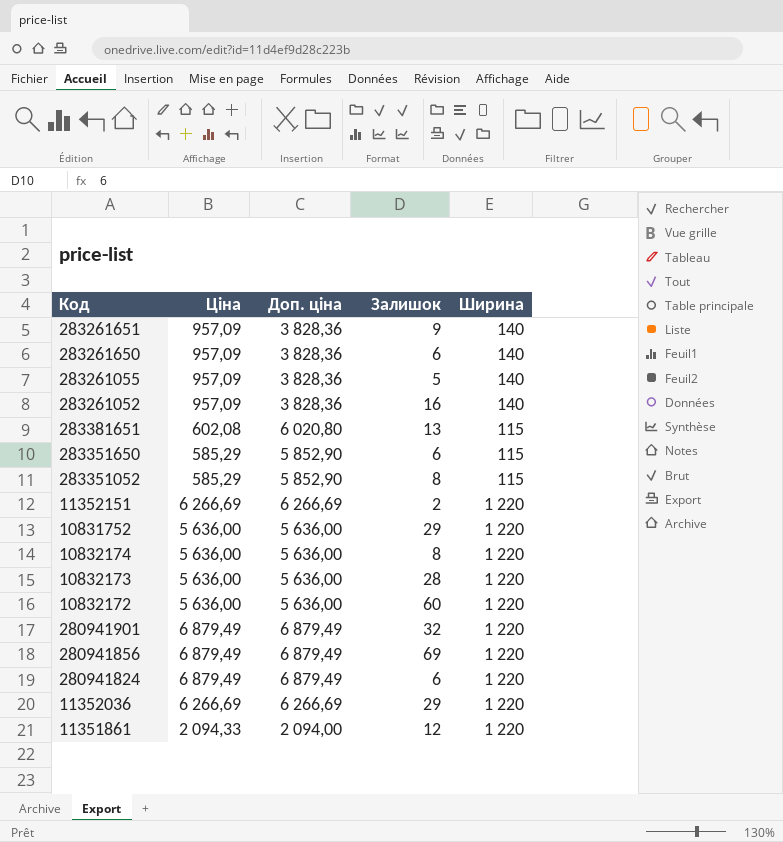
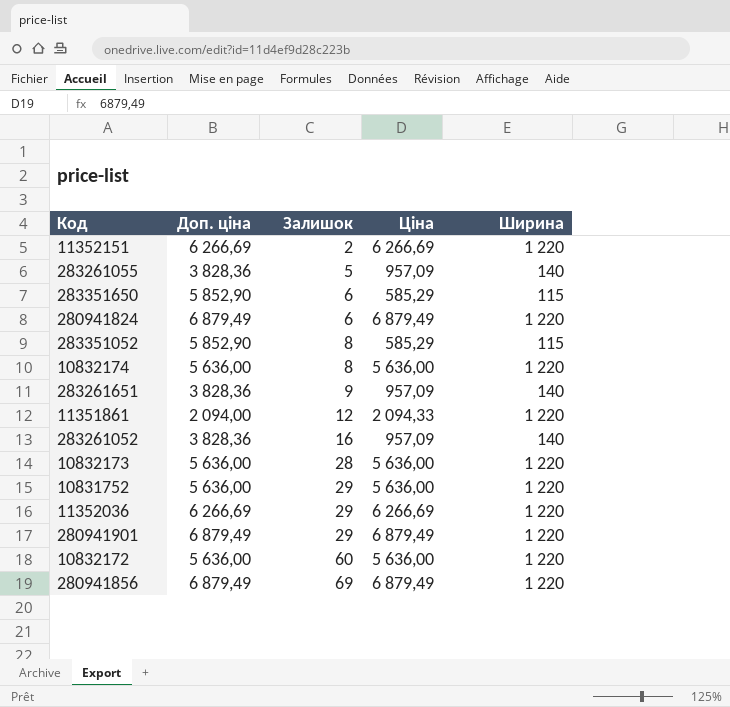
row order: none -> Залишок ascending
column Ціна | position: 2 -> 4
row 283261650: 957,09 | 3 828,36 | 6 | 140 -> none
row 283381651: 602,08 | 6 020,80 | 13 | 115 -> none
280941901 | Залишок: 32 -> 29

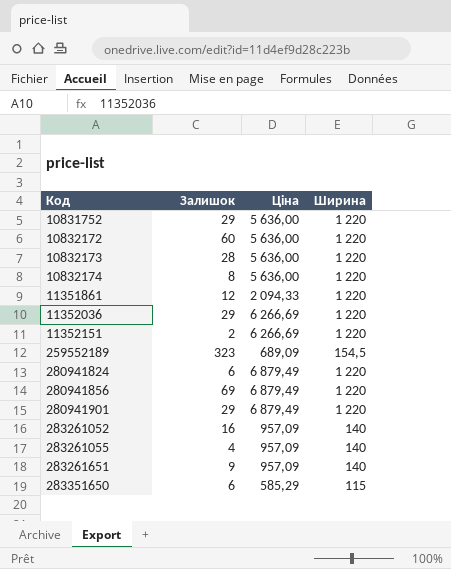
row order: Залишок ascending -> Код ascending
column Доп. ціна | position: 2 -> none
row 283351052: 5 852,90 | 8 | 585,29 | 115 -> none
row 259552189: none -> 323 | 689,09 | 154,5
283261055 | Залишок: 5 -> 4

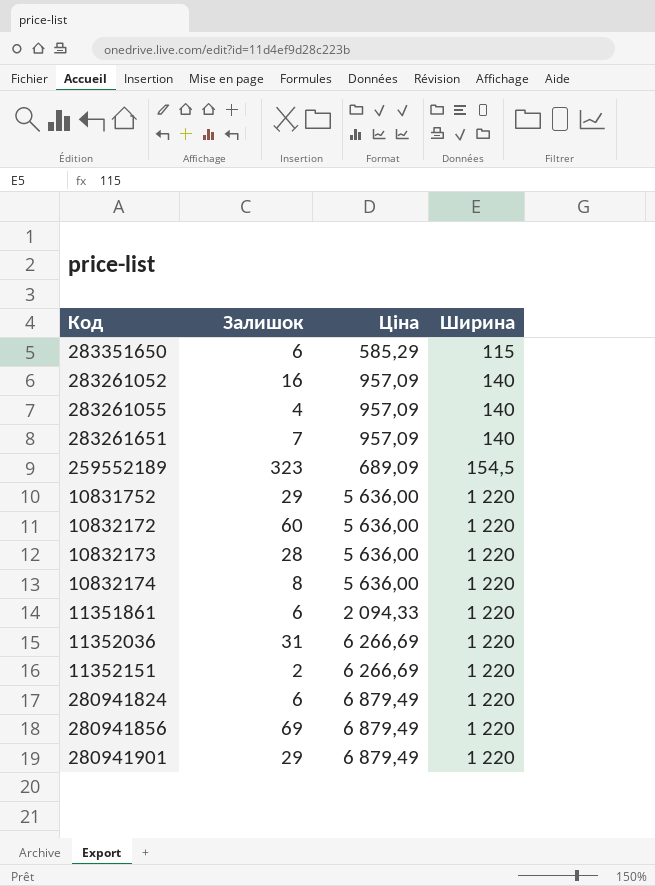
row order: Код ascending -> Ширина ascending
283261651 | Залишок: 9 -> 7
11351861 | Залишок: 12 -> 6
11352036 | Залишок: 29 -> 31

